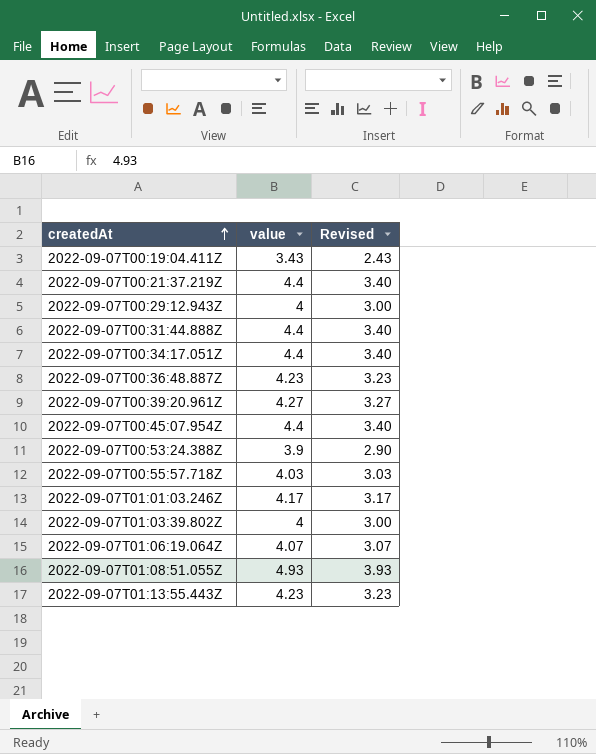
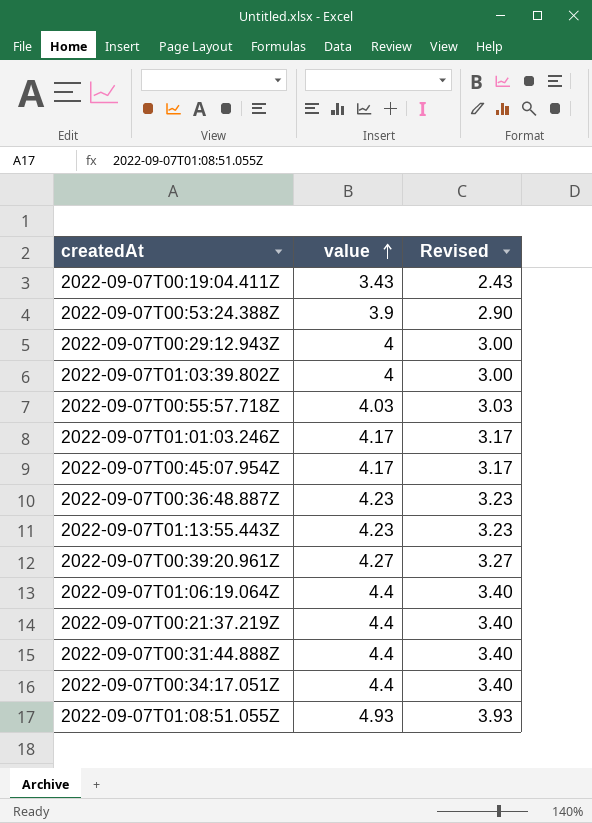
row order: createdAt ascending -> value ascending
2022-09-07T00:45:07.954Z | value: 4.4 -> 4.17
2022-09-07T00:45:07.954Z | Revised: 3.40 -> 3.17
2022-09-07T01:06:19.064Z | value: 4.07 -> 4.4
2022-09-07T01:06:19.064Z | Revised: 3.07 -> 3.40

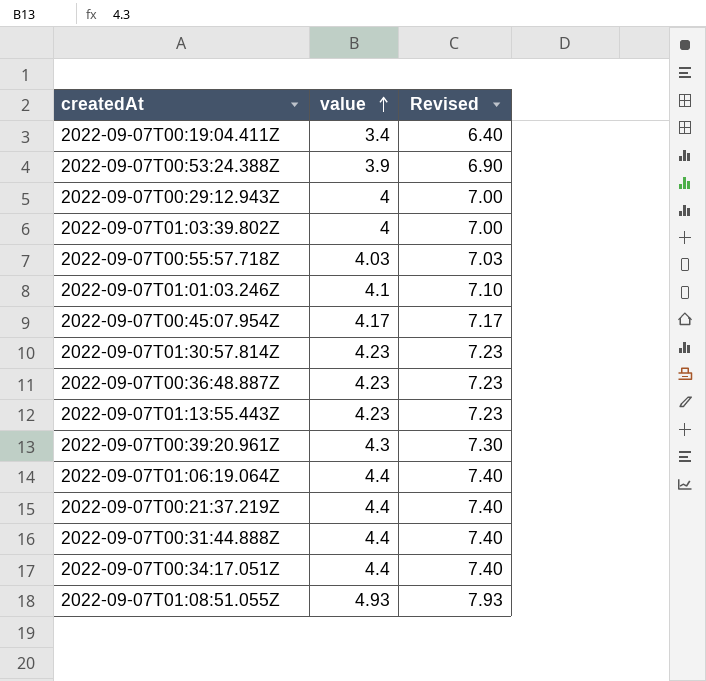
column Revised | formula: [value] - 1 -> [value] + 3
2022-09-07T00:19:04.411Z | value: 3.43 -> 3.4
2022-09-07T01:01:03.246Z | value: 4.17 -> 4.1
row 2022-09-07T01:30:57.814Z: none -> 4.23 | 7.23
2022-09-07T00:39:20.961Z | value: 4.27 -> 4.3

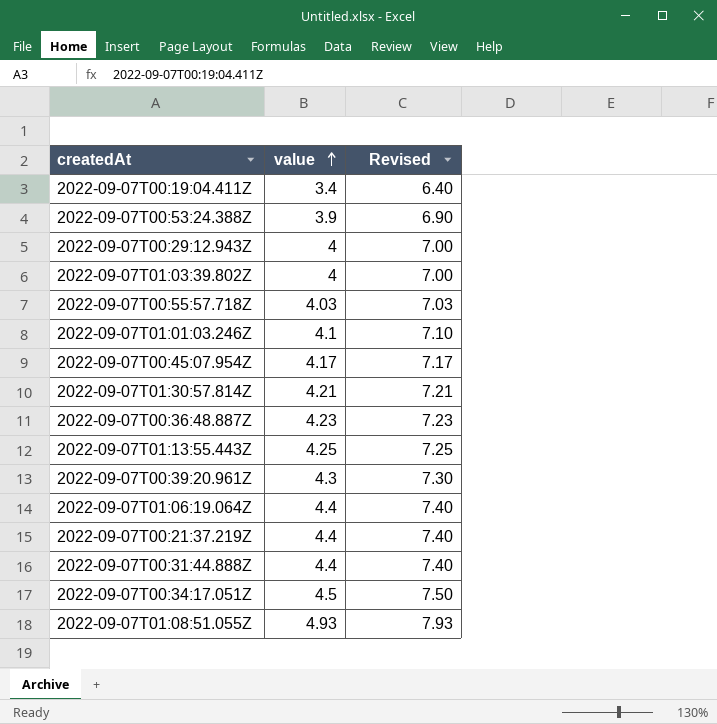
2022-09-07T01:30:57.814Z | value: 4.23 -> 4.21
2022-09-07T01:30:57.814Z | Revised: 7.23 -> 7.21
2022-09-07T01:13:55.443Z | value: 4.23 -> 4.25
2022-09-07T01:13:55.443Z | Revised: 7.23 -> 7.25
2022-09-07T00:34:17.051Z | value: 4.4 -> 4.5
2022-09-07T00:34:17.051Z | Revised: 7.40 -> 7.50

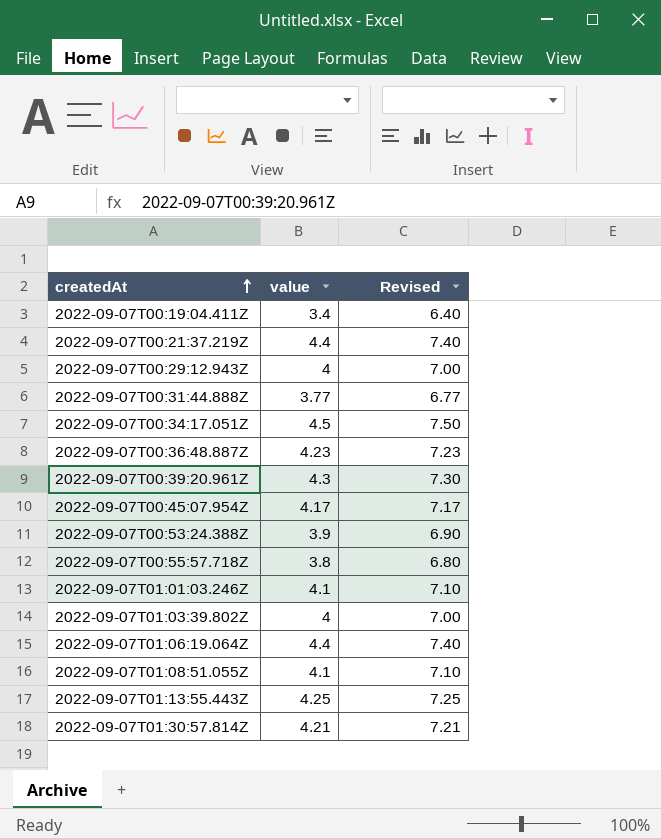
row order: value ascending -> createdAt ascending
2022-09-07T00:31:44.888Z | value: 4.4 -> 3.77
2022-09-07T00:31:44.888Z | Revised: 7.40 -> 6.77
2022-09-07T00:55:57.718Z | value: 4.03 -> 3.8
2022-09-07T00:55:57.718Z | Revised: 7.03 -> 6.80
2022-09-07T01:08:51.055Z | value: 4.93 -> 4.1
2022-09-07T01:08:51.055Z | Revised: 7.93 -> 7.10

